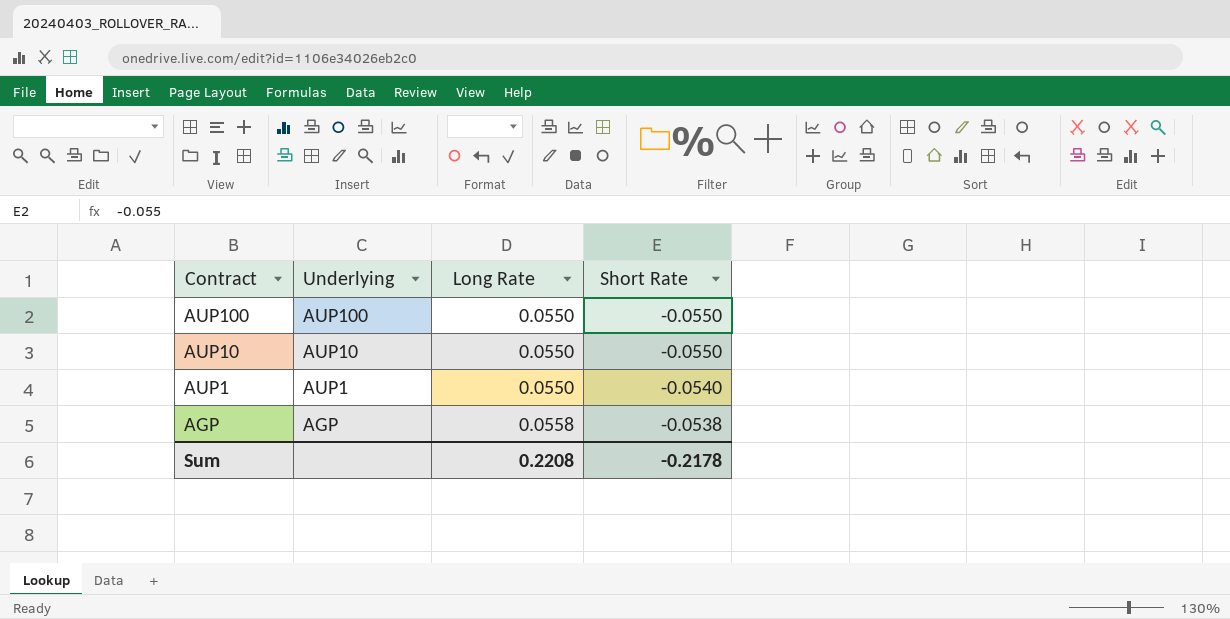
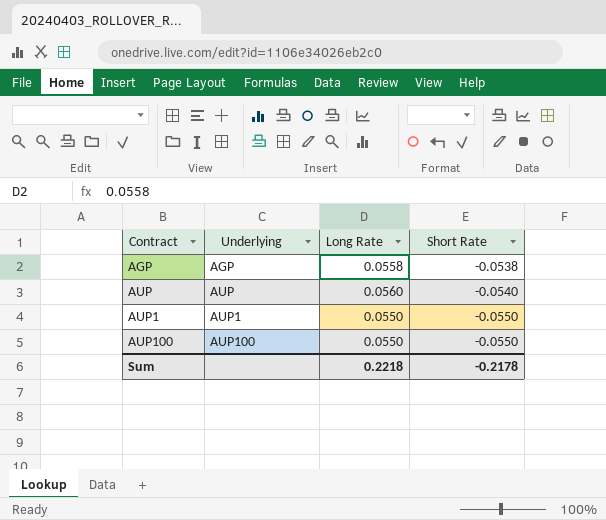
row order: Contract descending -> Contract ascending
row AUP10: AUP10 | 0.0550 | -0.0550 -> none
row AUP: none -> AUP | 0.0560 | -0.0540
AUP1 | Short Rate: -0.0540 -> -0.0550
Sum | Long Rate: 0.2208 -> 0.2218

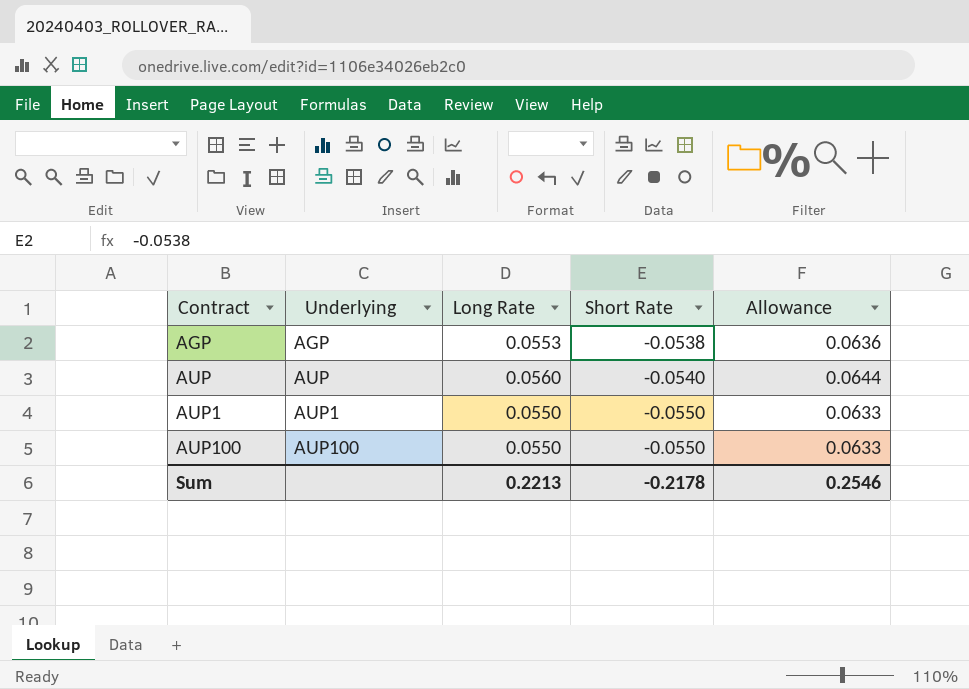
column Allowance | formula: none -> [Long Rate] * 1.15
AGP | Long Rate: 0.0558 -> 0.0553
Sum | Long Rate: 0.2218 -> 0.2213

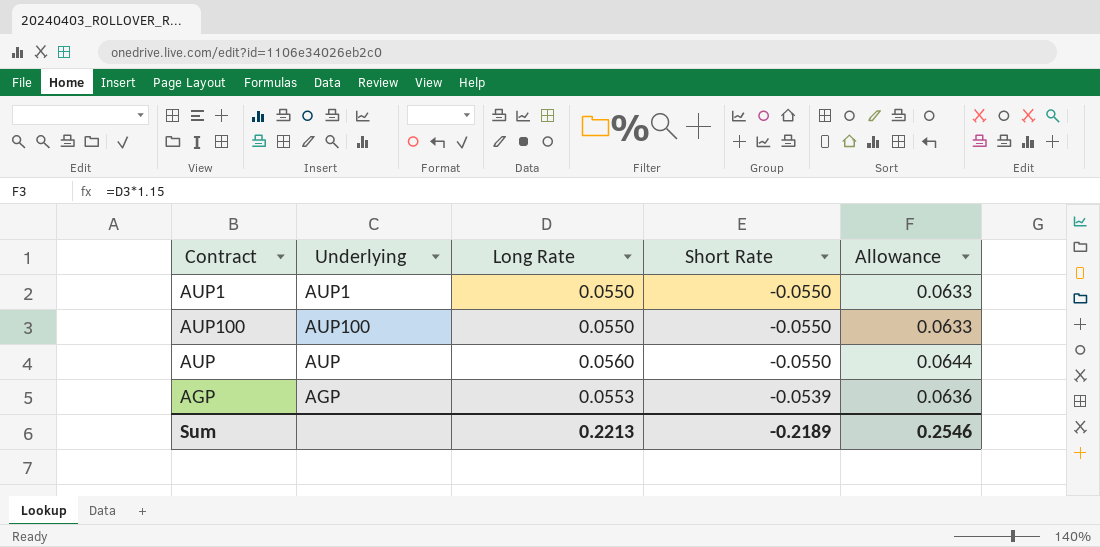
row order: Contract ascending -> Short Rate ascending
AUP | Short Rate: -0.0540 -> -0.0550
AGP | Short Rate: -0.0538 -> -0.0539
Sum | Short Rate: -0.2178 -> -0.2189

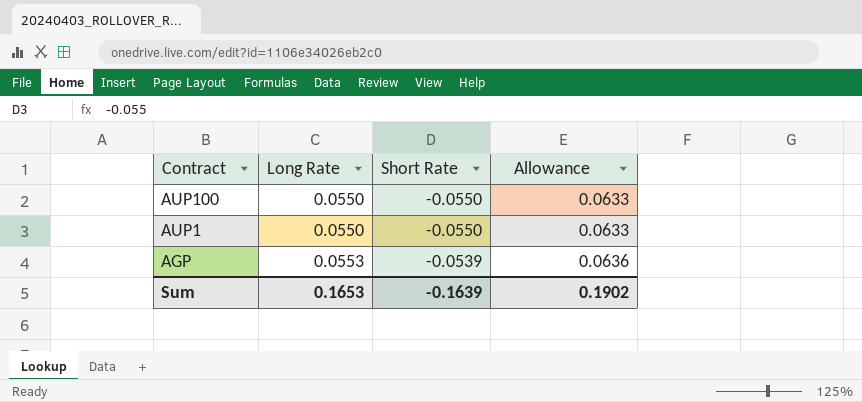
row order: Short Rate ascending -> Contract descending
column Underlying | position: 2 -> none
row AUP: AUP | 0.0560 | -0.0550 | 0.0644 -> none
Sum | Long Rate: 0.2213 -> 0.1653
Sum | Short Rate: -0.2189 -> -0.1639
Sum | Allowance: 0.2546 -> 0.1902

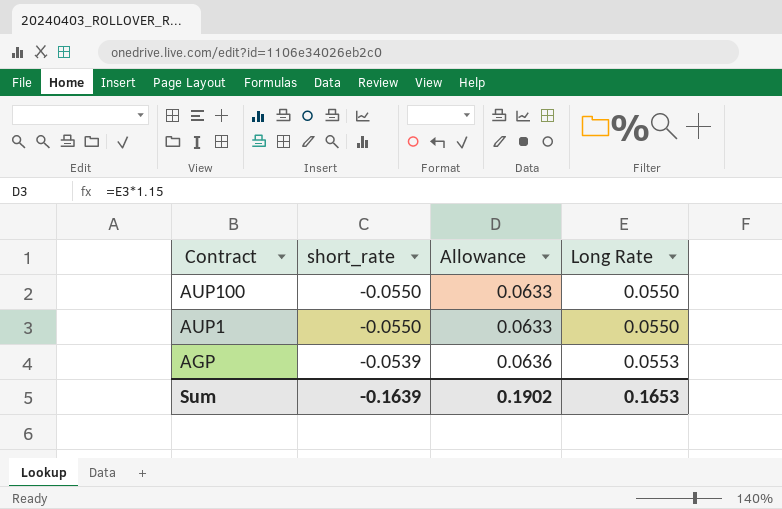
column name: Short Rate -> short_rate
column Long Rate | position: 2 -> 4

